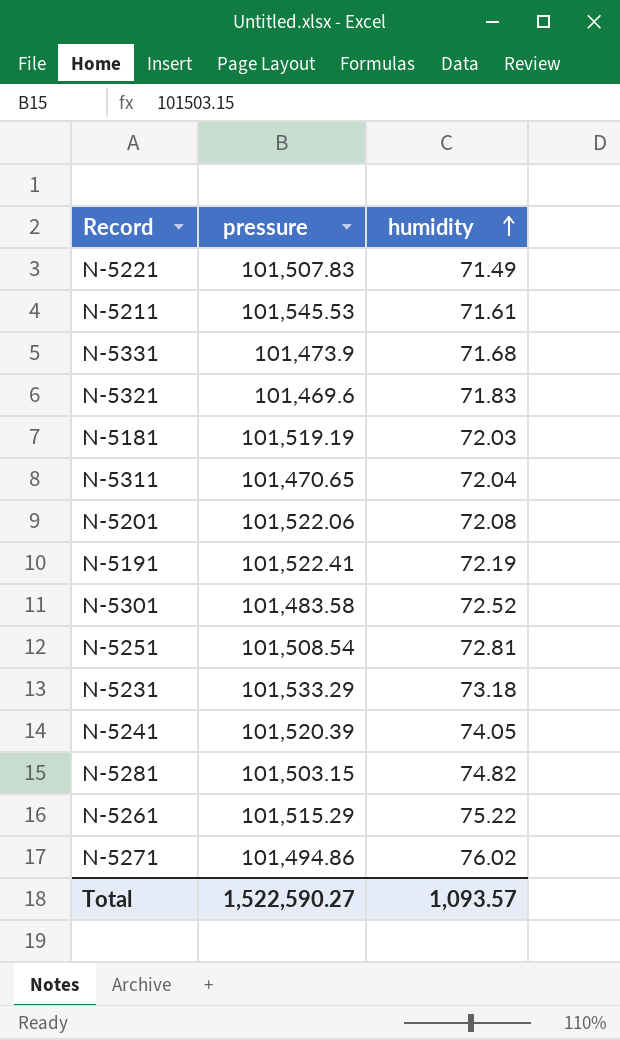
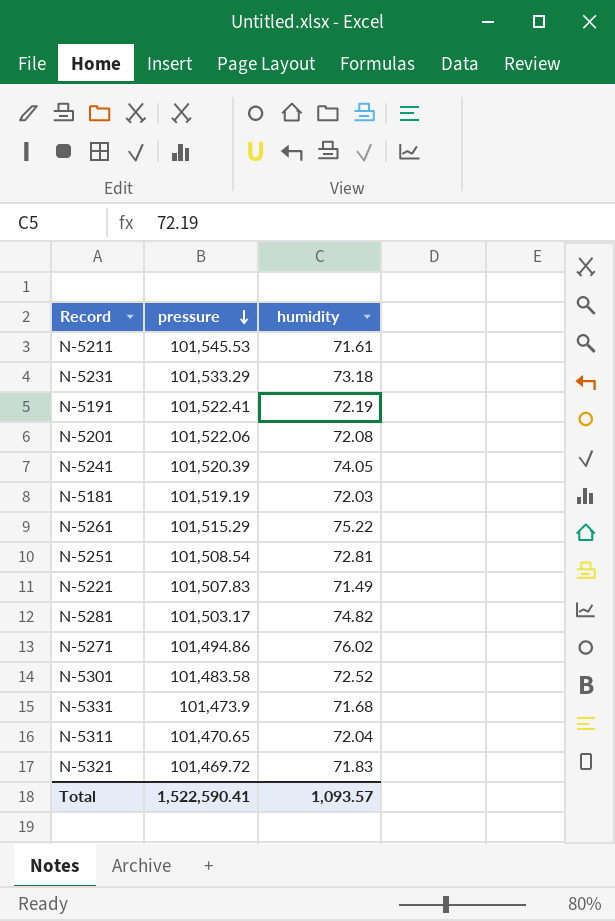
row order: humidity ascending -> pressure descending
N-5281 | pressure: 101,503.15 -> 101,503.17
N-5321 | pressure: 101,469.6 -> 101,469.72
Total | pressure: 1,522,590.27 -> 1,522,590.41

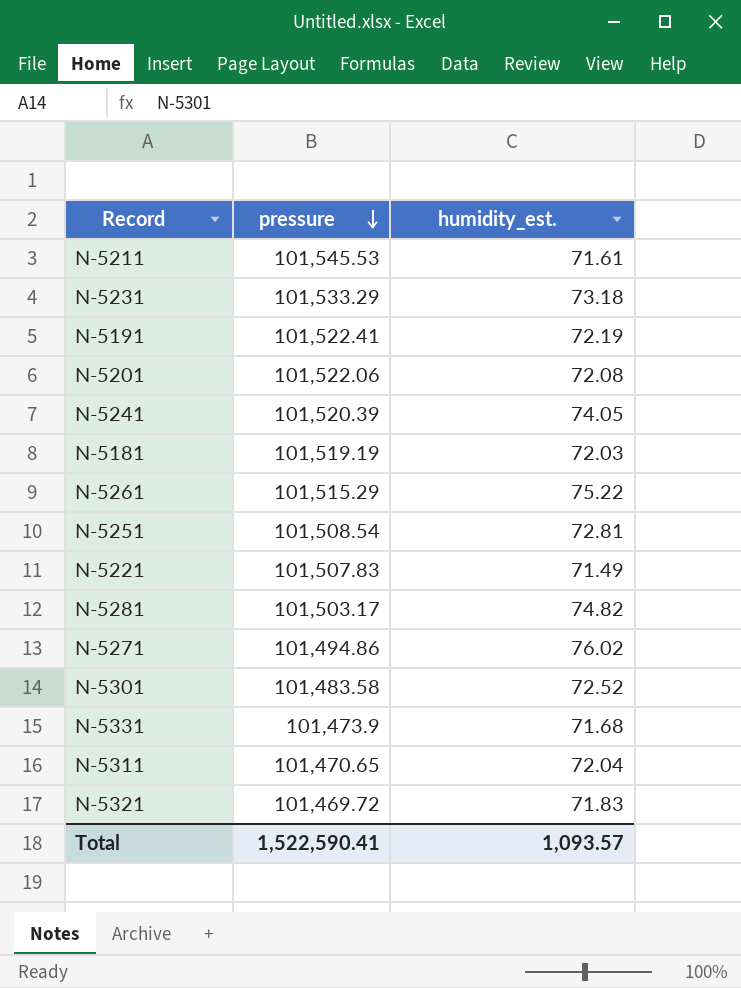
column name: humidity -> humidity_est.

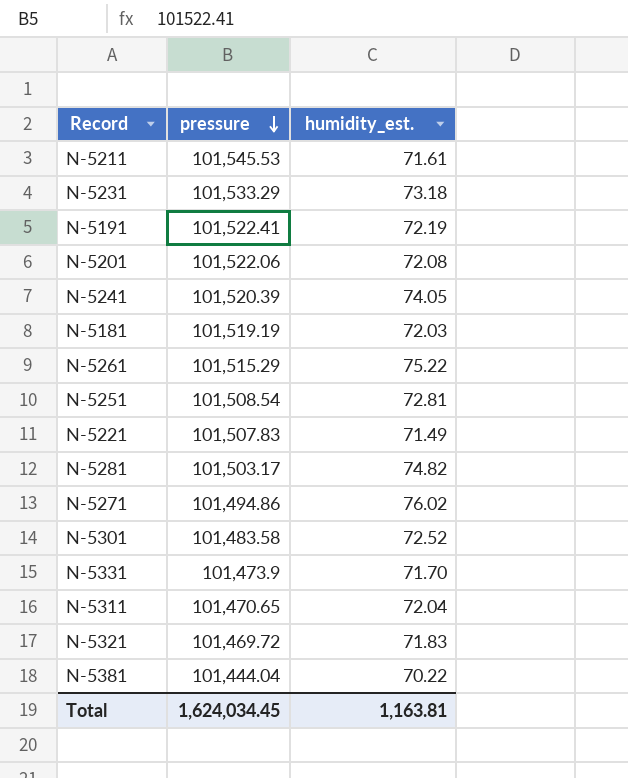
N-5331 | humidity_est.: 71.68 -> 71.70
row N-5381: none -> 101,444.04 | 70.22
Total | pressure: 1,522,590.41 -> 1,624,034.45
Total | humidity_est.: 1,093.57 -> 1,163.81

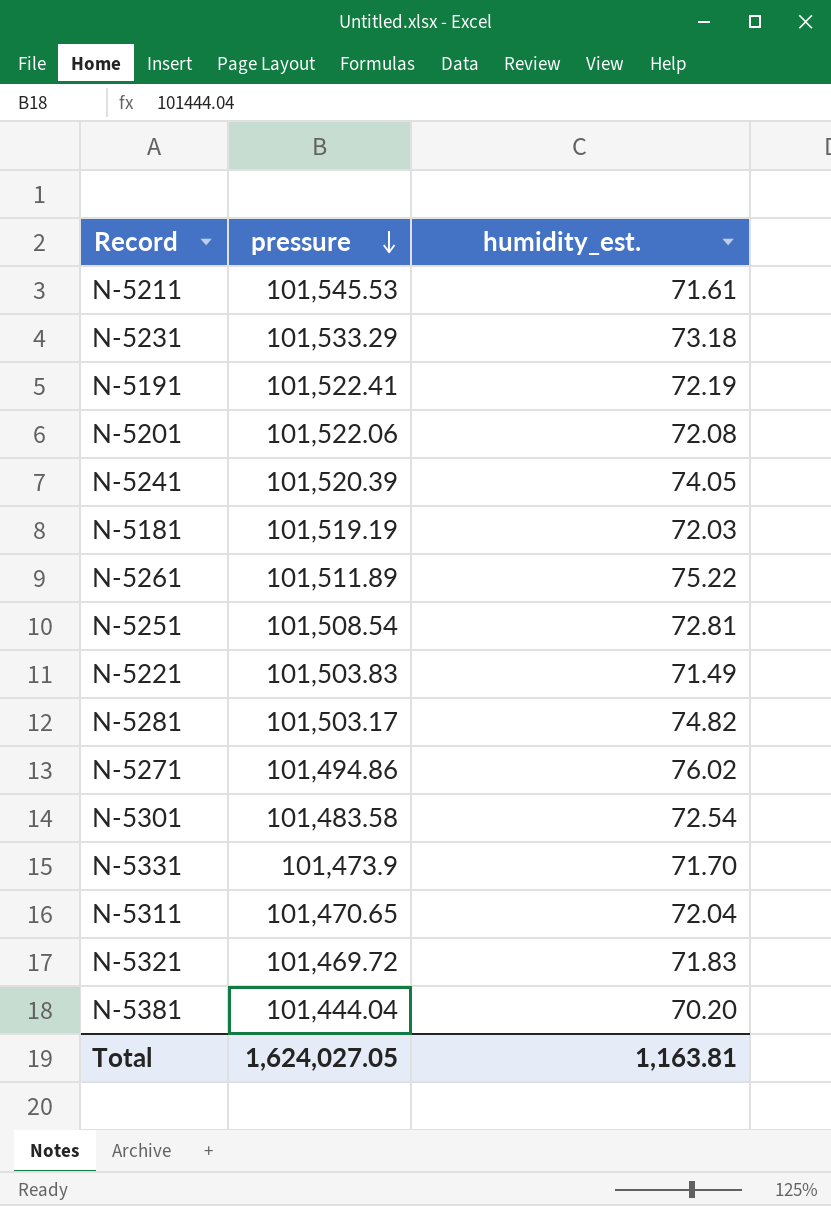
N-5261 | pressure: 101,515.29 -> 101,511.89
N-5221 | pressure: 101,507.83 -> 101,503.83
N-5301 | humidity_est.: 72.52 -> 72.54
N-5381 | humidity_est.: 70.22 -> 70.20
Total | pressure: 1,624,034.45 -> 1,624,027.05

